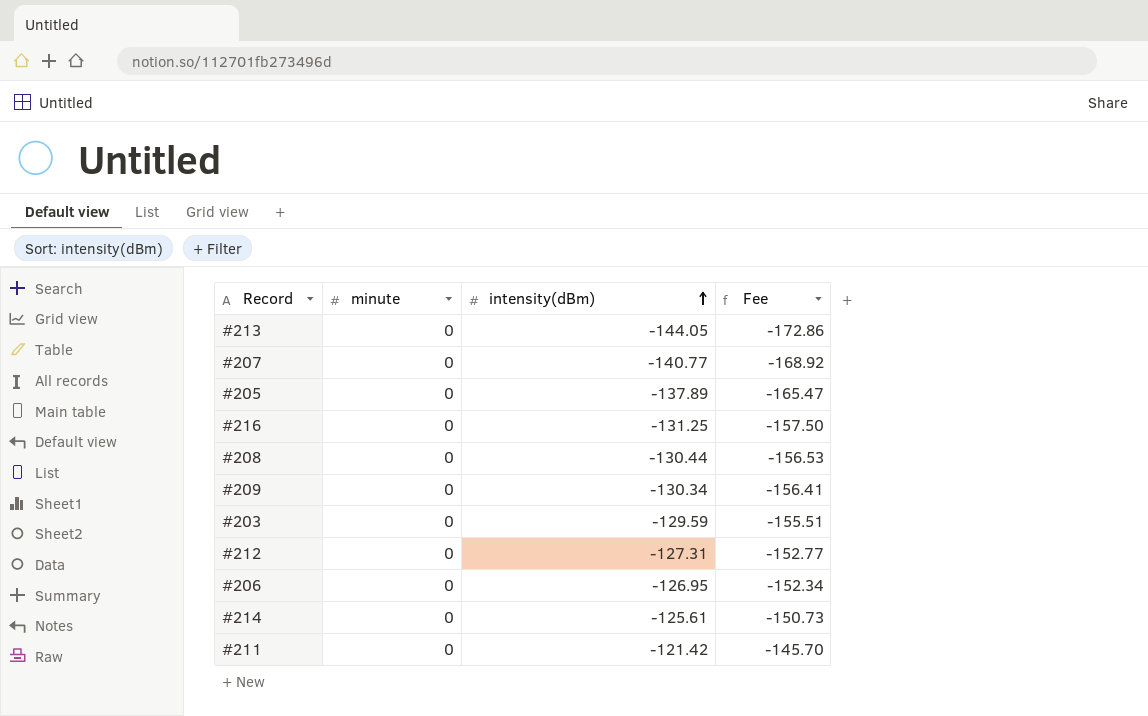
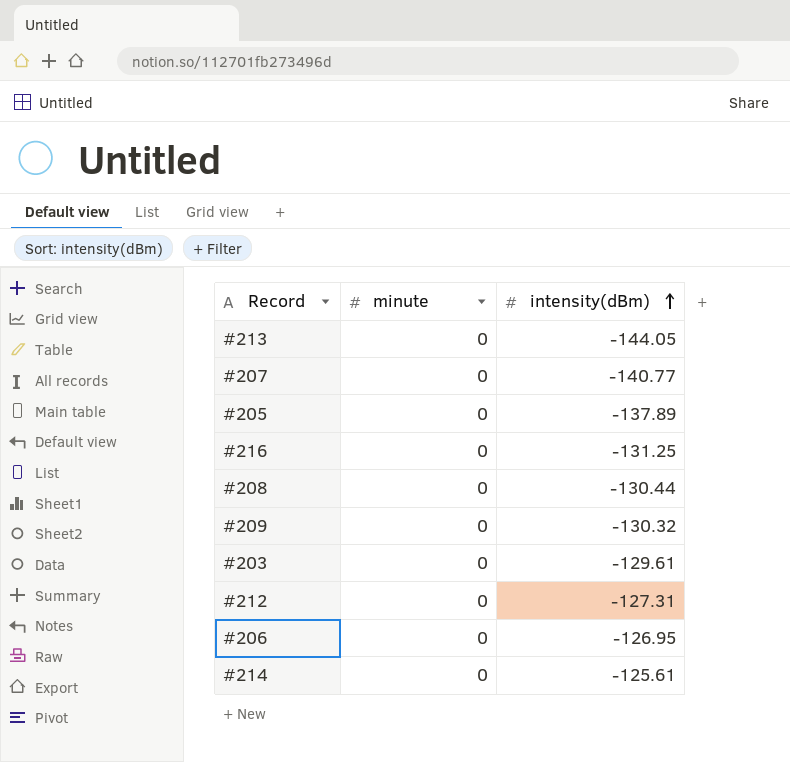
column Fee | formula: [intensity(dBm)] * 1.2 -> none
row #211: 0 | -121.42 | -145.70 -> none
#209 | intensity(dBm): -130.34 -> -130.32
#203 | intensity(dBm): -129.59 -> -129.61

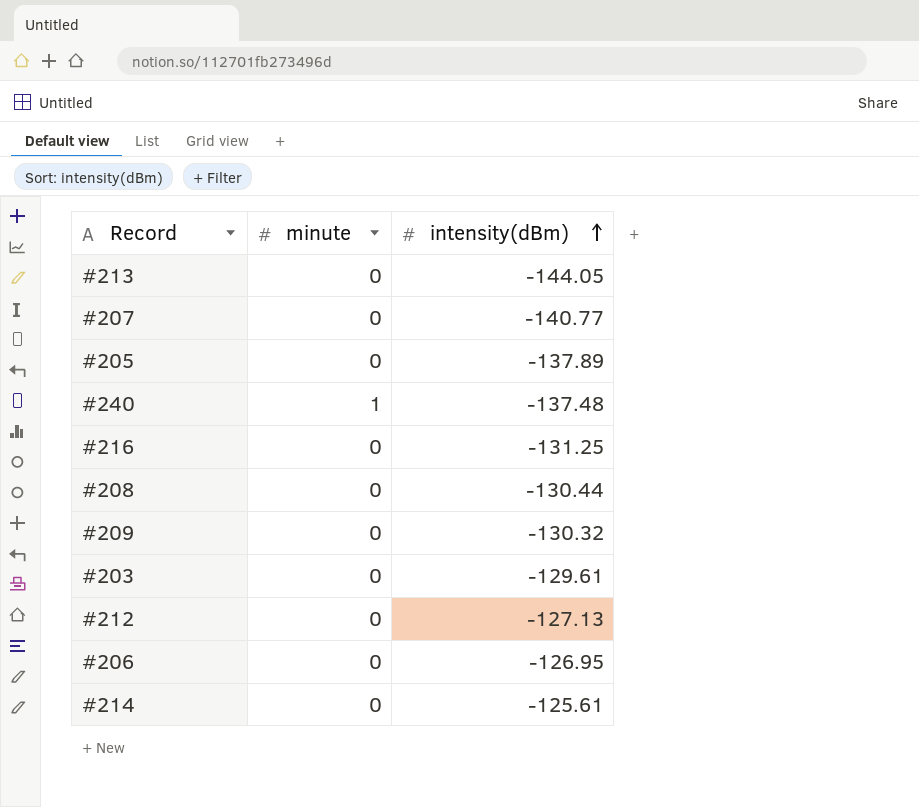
row #240: none -> 1 | -137.48
#212 | intensity(dBm): -127.31 -> -127.13

